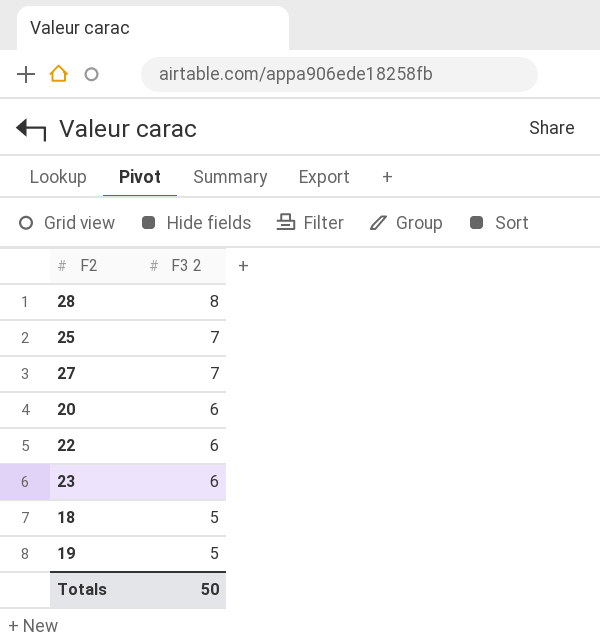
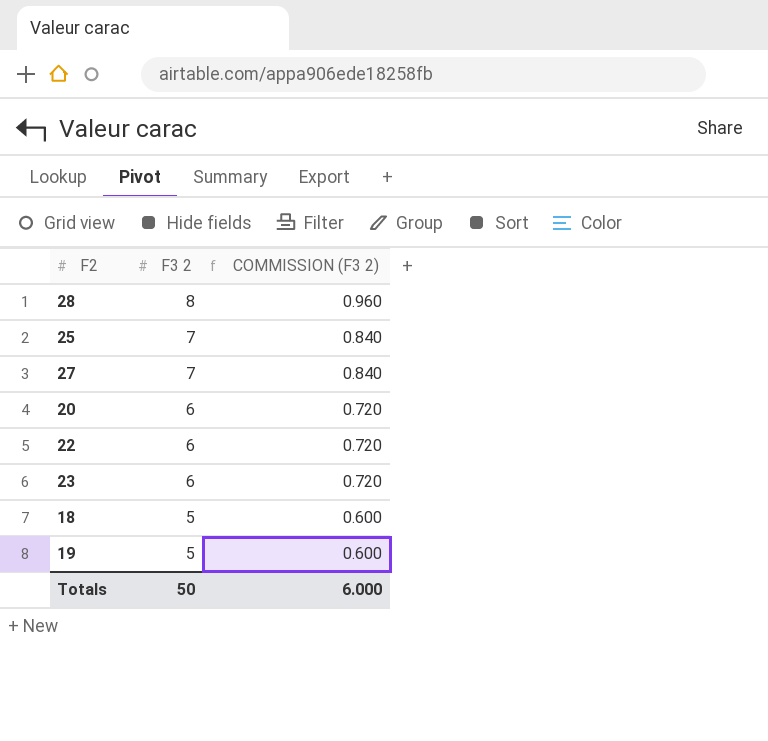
column COMMISSION (F3 2) | formula: none -> [F3 2] * 0.12

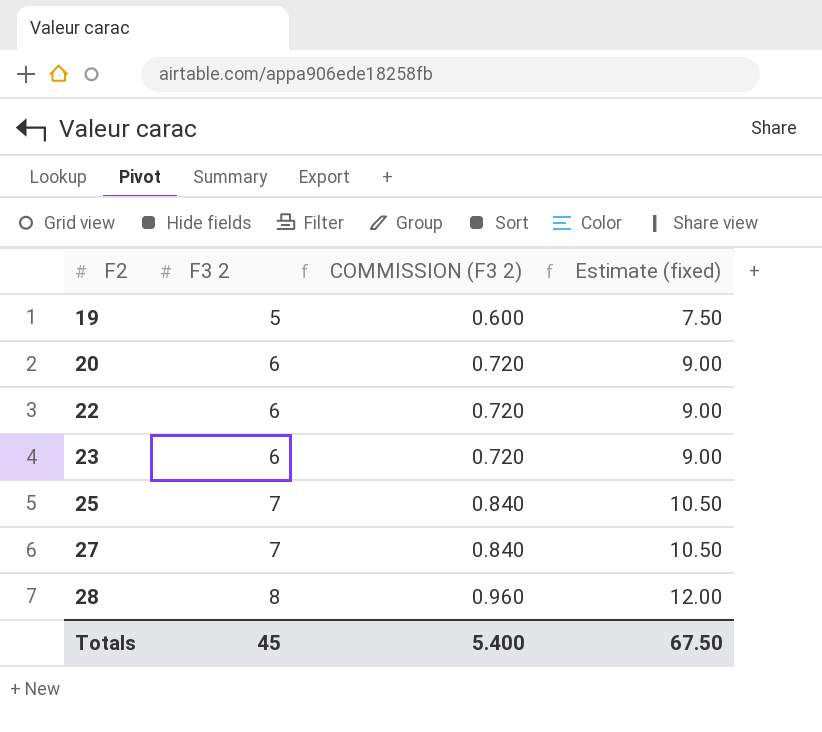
row order: F3 2 descending -> F2 ascending
column Estimate (fixed) | formula: none -> [F3 2] * 1.5
row 18: 5 | 0.600 -> none
Totals | F3 2: 50 -> 45
Totals | COMMISSION (F3 2): 6.000 -> 5.400

